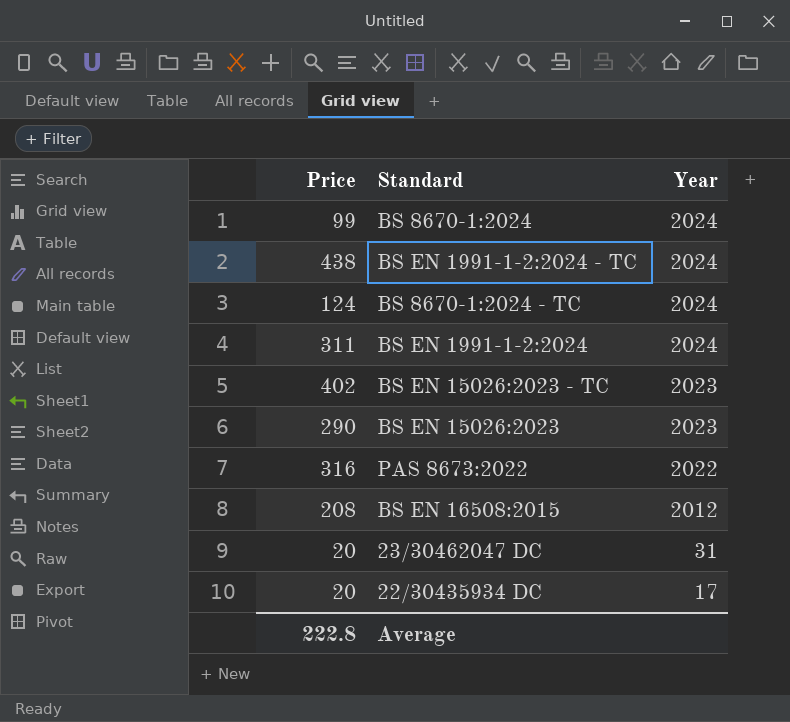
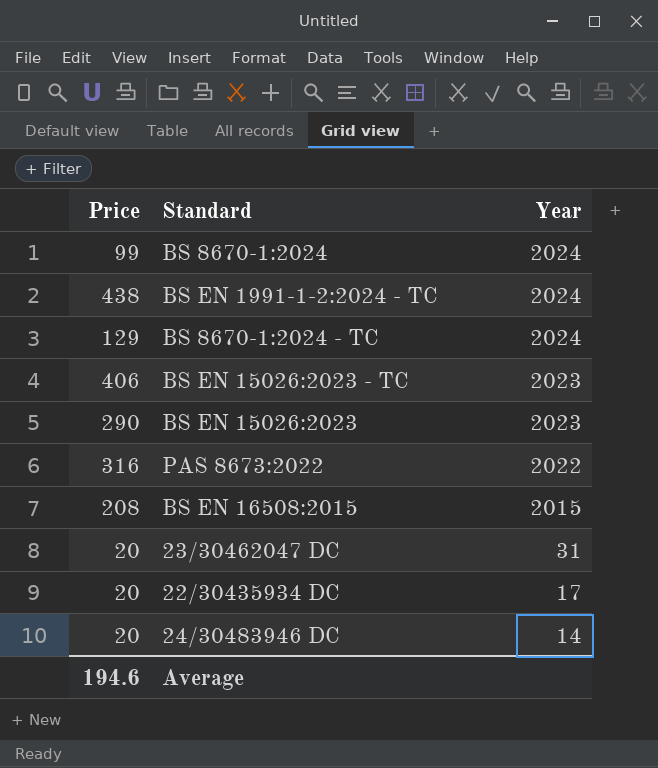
row BS EN 1991-1-2:2024: 311 | 2024 -> none
BS 8670-1:2024 - TC | Price: 124 -> 129
BS EN 15026:2023 - TC | Price: 402 -> 406
BS EN 16508:2015 | Year: 2012 -> 2015
row 24/30483946 DC: none -> 20 | 14
Average | Price: 222.8 -> 194.6

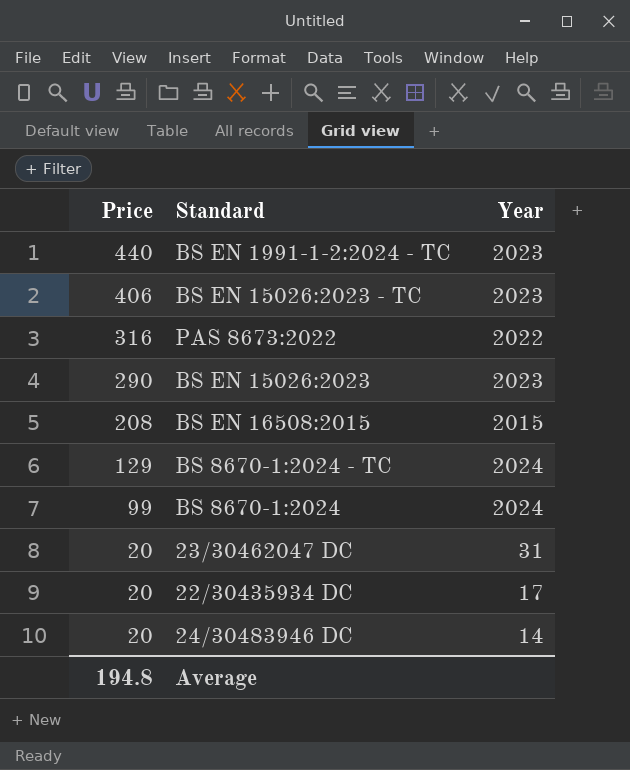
row order: Year descending -> Price descending
BS EN 1991-1-2:2024 - TC | Price: 438 -> 440
BS EN 1991-1-2:2024 - TC | Year: 2024 -> 2023
Average | Price: 194.6 -> 194.8

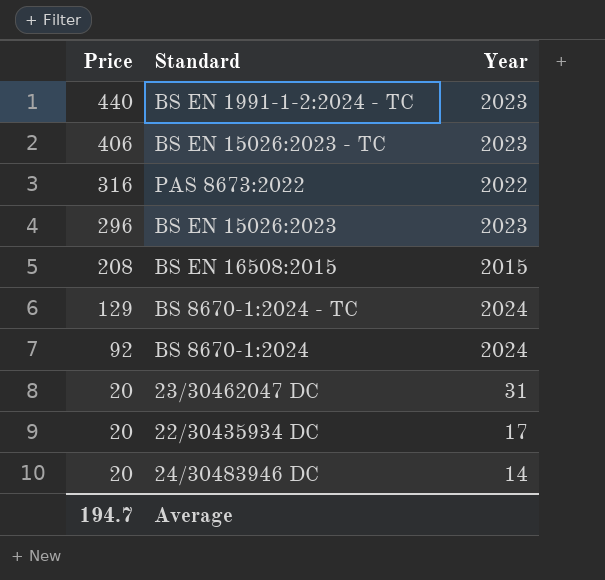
BS EN 15026:2023 | Price: 290 -> 296
BS 8670-1:2024 | Price: 99 -> 92
Average | Price: 194.8 -> 194.7

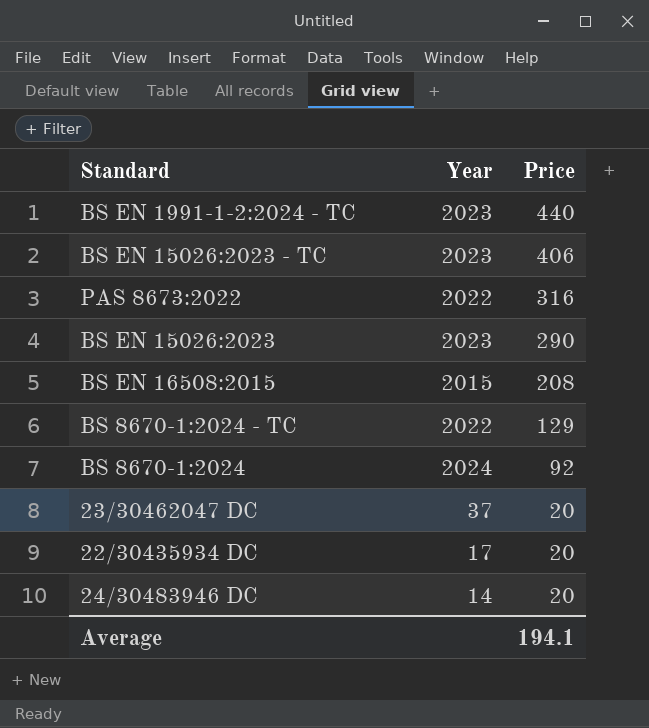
column Price | position: 1 -> 3
BS EN 15026:2023 | Price: 296 -> 290
BS 8670-1:2024 - TC | Year: 2024 -> 2022
23/30462047 DC | Year: 31 -> 37
Average | Price: 194.7 -> 194.1

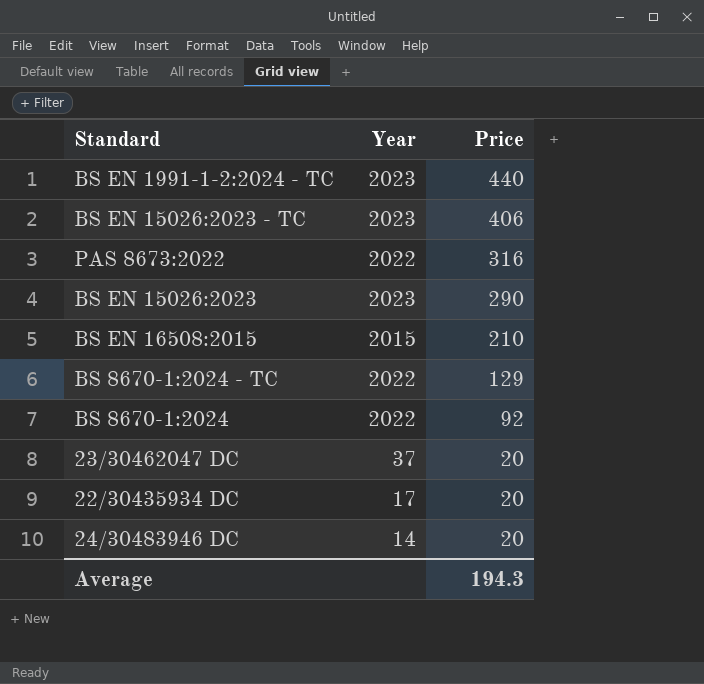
BS EN 16508:2015 | Price: 208 -> 210
BS 8670-1:2024 | Year: 2024 -> 2022
Average | Price: 194.1 -> 194.3

